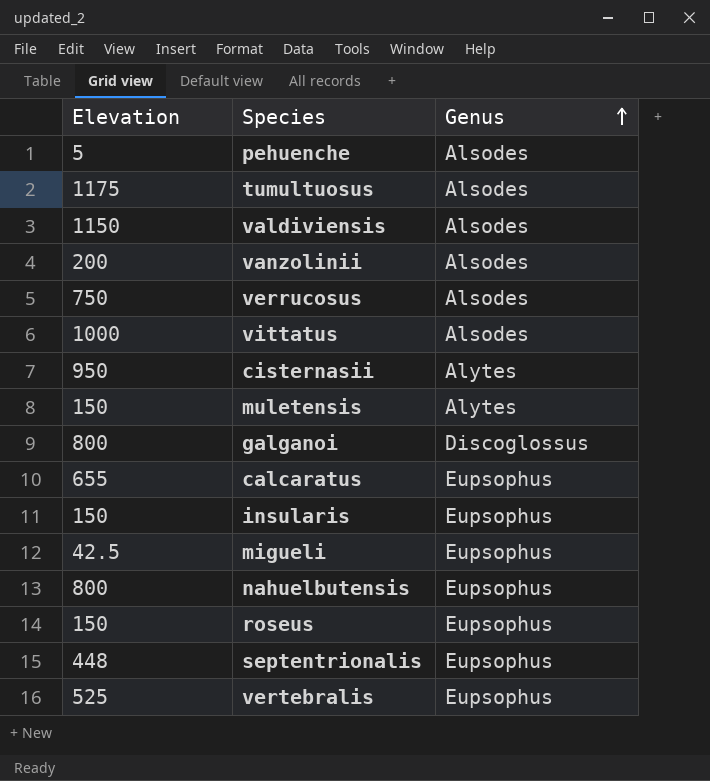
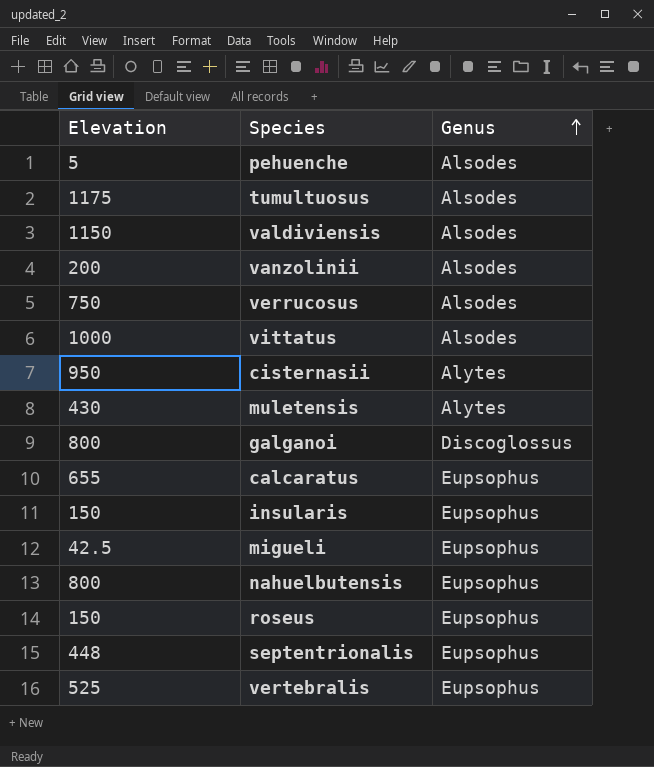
muletensis | Elevation: 150 -> 430

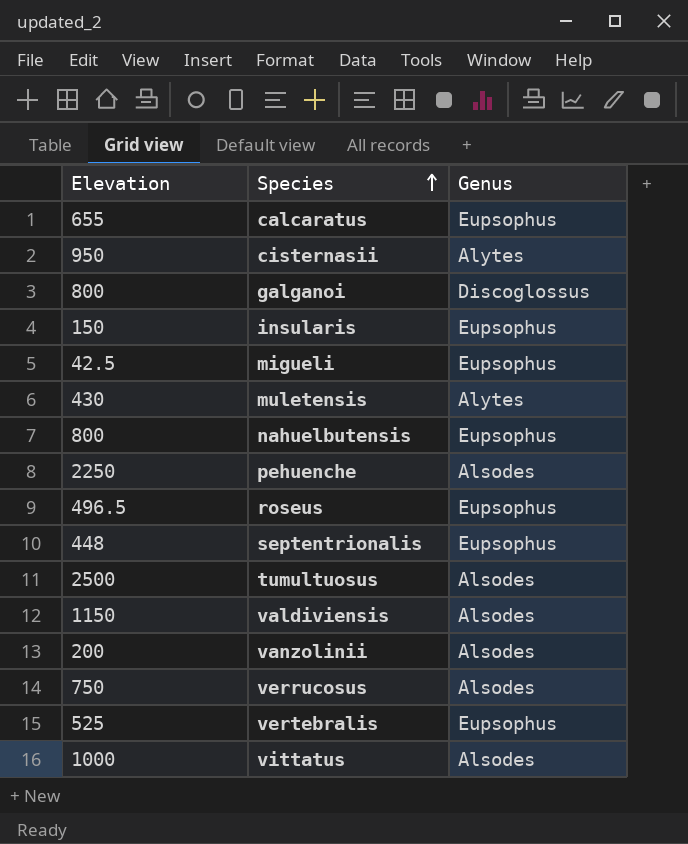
row order: Genus ascending -> Species ascending
pehuenche | Elevation: 5 -> 2250
roseus | Elevation: 150 -> 496.5
tumultuosus | Elevation: 1175 -> 2500

